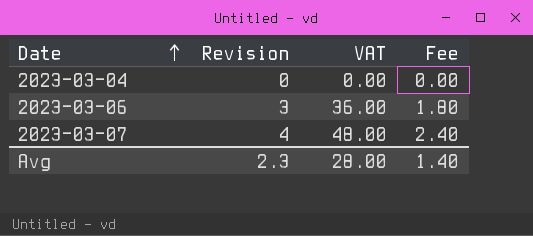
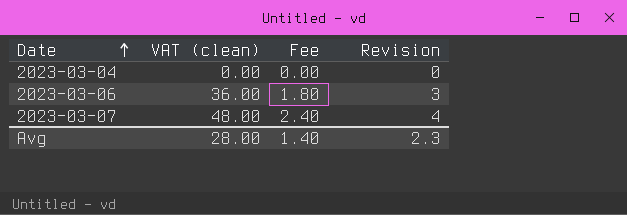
column name: VAT -> VAT (clean)
column Revision | position: 2 -> 4

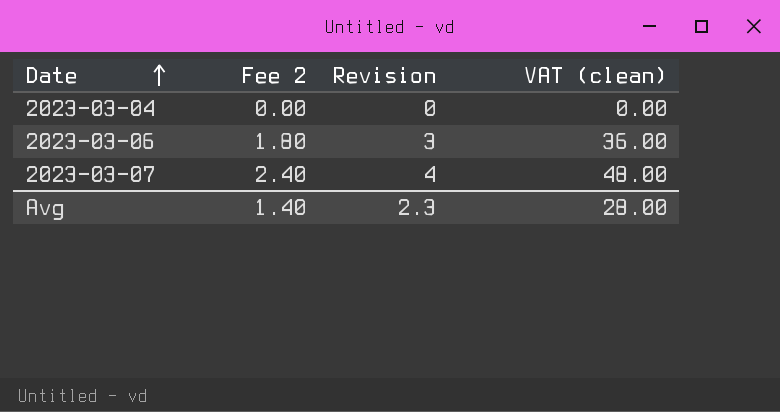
column name: Fee -> Fee 2
column VAT (clean) | position: 2 -> 4

